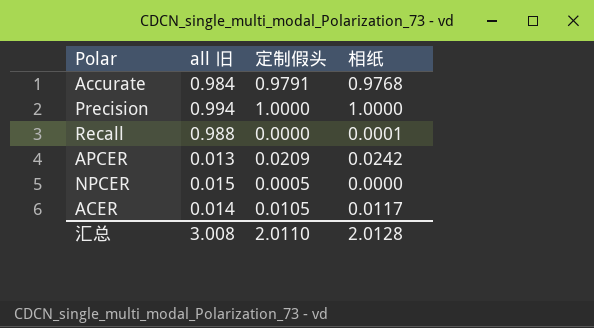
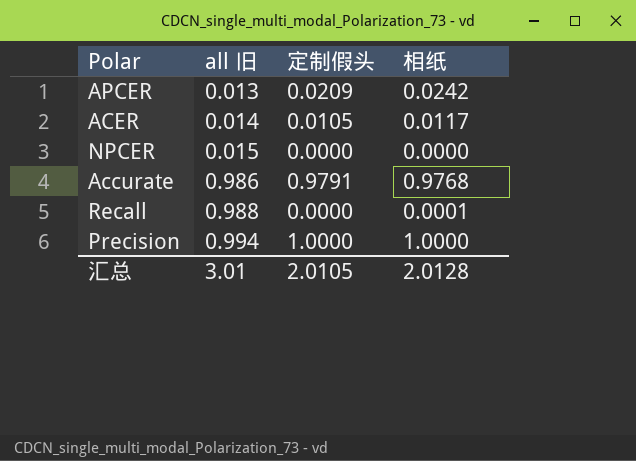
row order: none -> all 旧 ascending
NPCER | 定制假头: 0.0005 -> 0.0000
Accurate | all 旧: 0.984 -> 0.986
汇总 | all 旧: 3.008 -> 3.01
汇总 | 定制假头: 2.0110 -> 2.0105

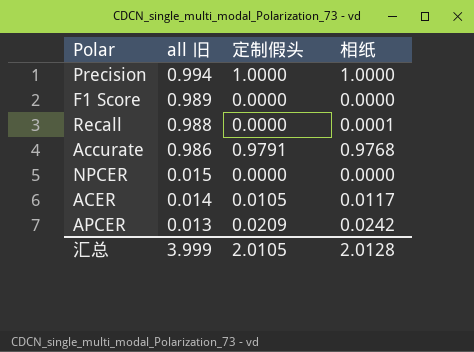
row order: all 旧 ascending -> all 旧 descending
row F1 Score: none -> 0.989 | 0.0000 | 0.0000
汇总 | all 旧: 3.01 -> 3.999

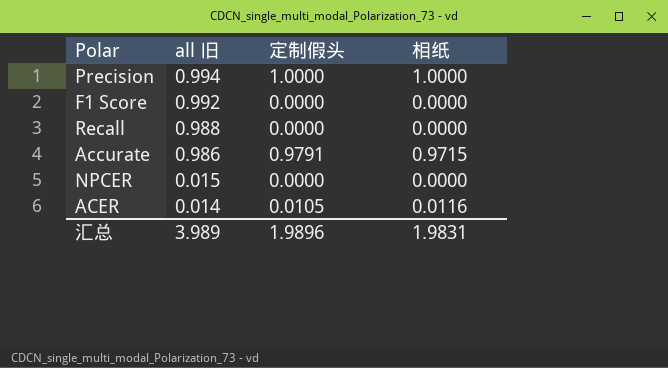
row APCER: 0.013 | 0.0209 | 0.0242 -> none
F1 Score | all 旧: 0.989 -> 0.992
Recall | 相纸: 0.0001 -> 0.0000
Accurate | 相纸: 0.9768 -> 0.9715
ACER | 相纸: 0.0117 -> 0.0116
汇总 | all 旧: 3.999 -> 3.989
汇总 | 定制假头: 2.0105 -> 1.9896
汇总 | 相纸: 2.0128 -> 1.9831

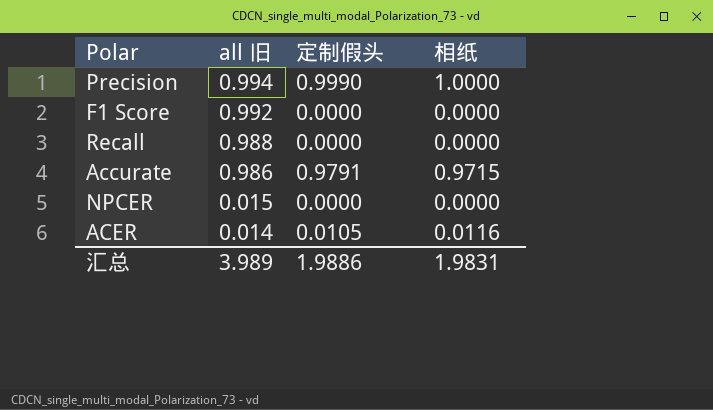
Precision | 定制假头: 1.0000 -> 0.9990
汇总 | 定制假头: 1.9896 -> 1.9886

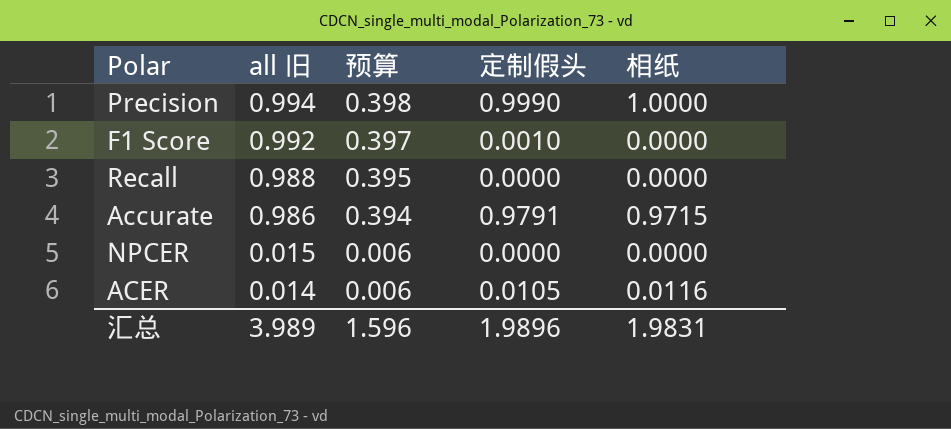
column 预算 | formula: none -> [all 旧] * 0.4
F1 Score | 定制假头: 0.0000 -> 0.0010
汇总 | 定制假头: 1.9886 -> 1.9896

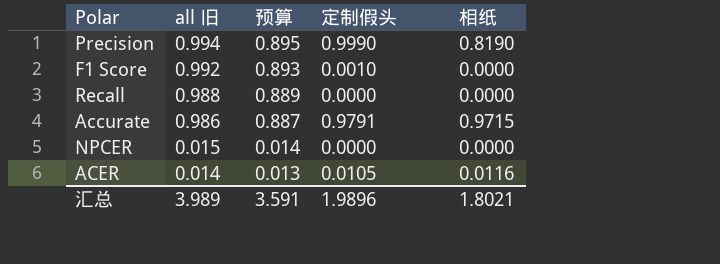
column 预算 | formula: [all 旧] * 0.4 -> [all 旧] * 0.9
Precision | 相纸: 1.0000 -> 0.8190
汇总 | 预算: 1.596 -> 3.591
汇总 | 相纸: 1.9831 -> 1.8021

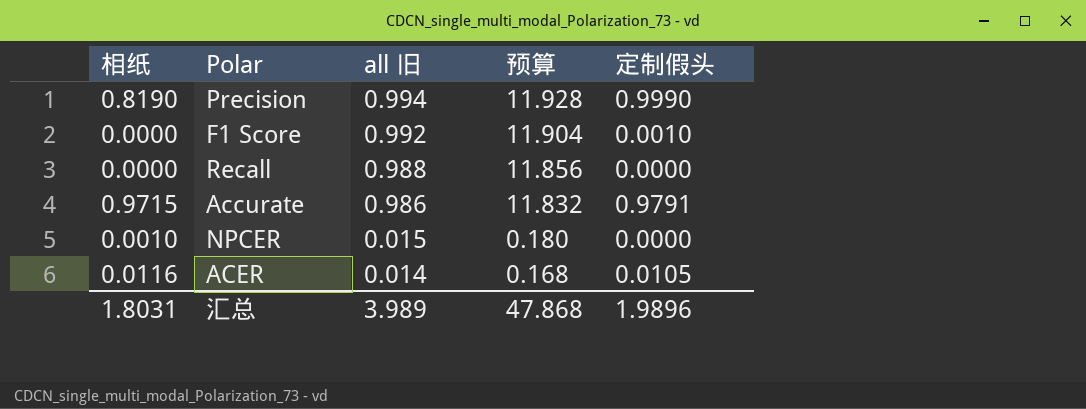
column 相纸 | position: 5 -> 1
column 预算 | formula: [all 旧] * 0.9 -> [all 旧] * 12
NPCER | 相纸: 0.0000 -> 0.0010
汇总 | 相纸: 1.8021 -> 1.8031
汇总 | 预算: 3.591 -> 47.868

